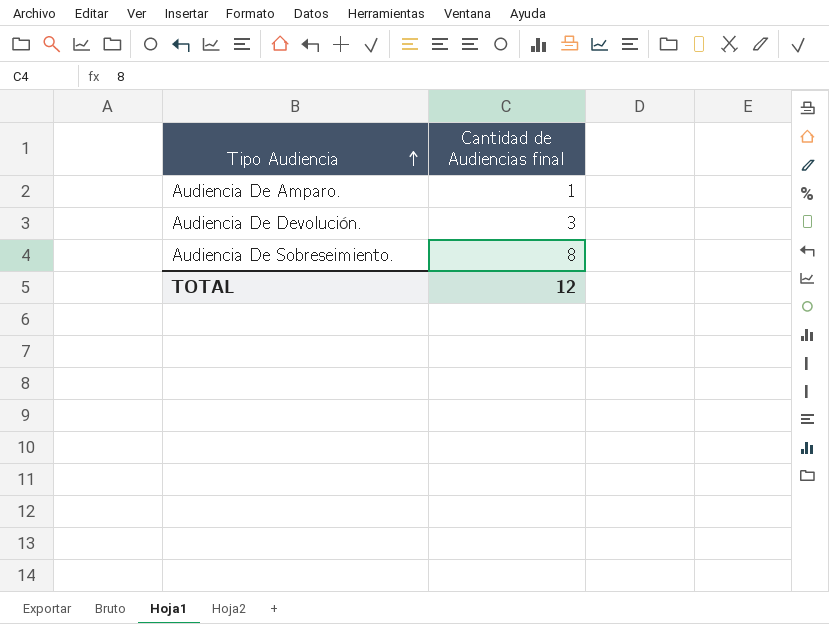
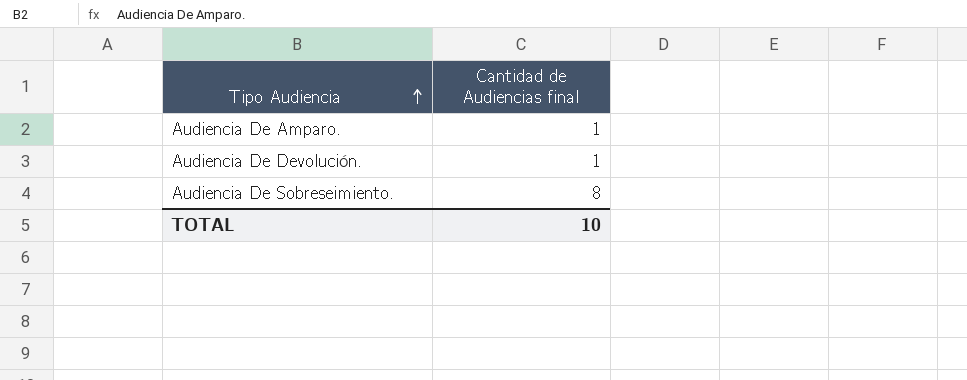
Audiencia De Devolución. | Cantidad de Audiencias final: 3 -> 1
TOTAL | Cantidad de Audiencias final: 12 -> 10

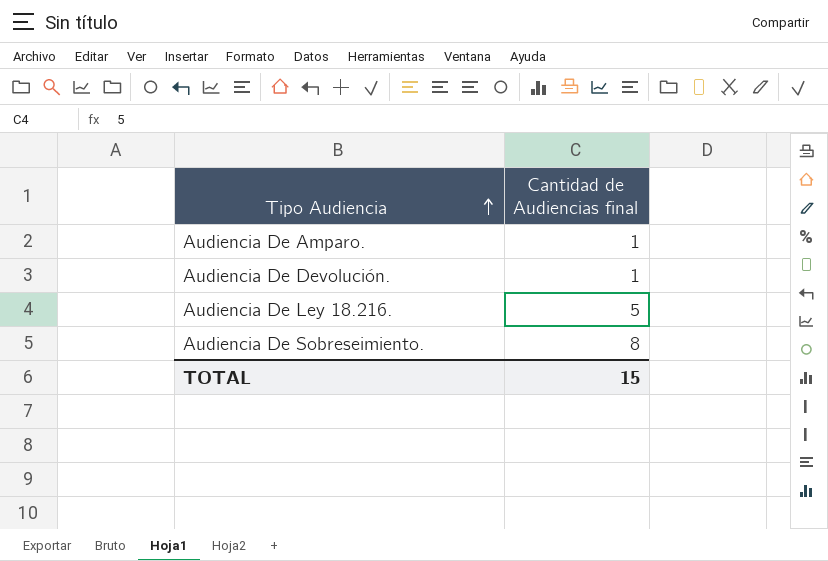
row Audiencia De Ley 18.216.: none -> 5
TOTAL | Cantidad de Audiencias final: 10 -> 15

